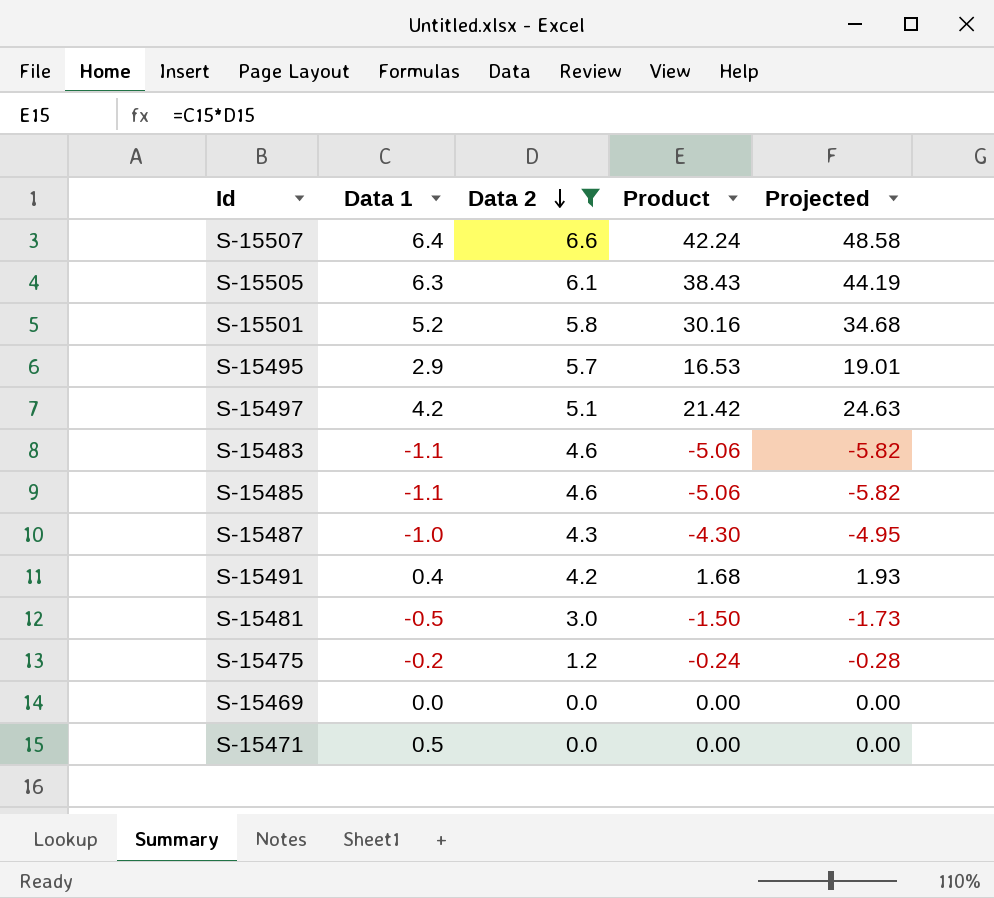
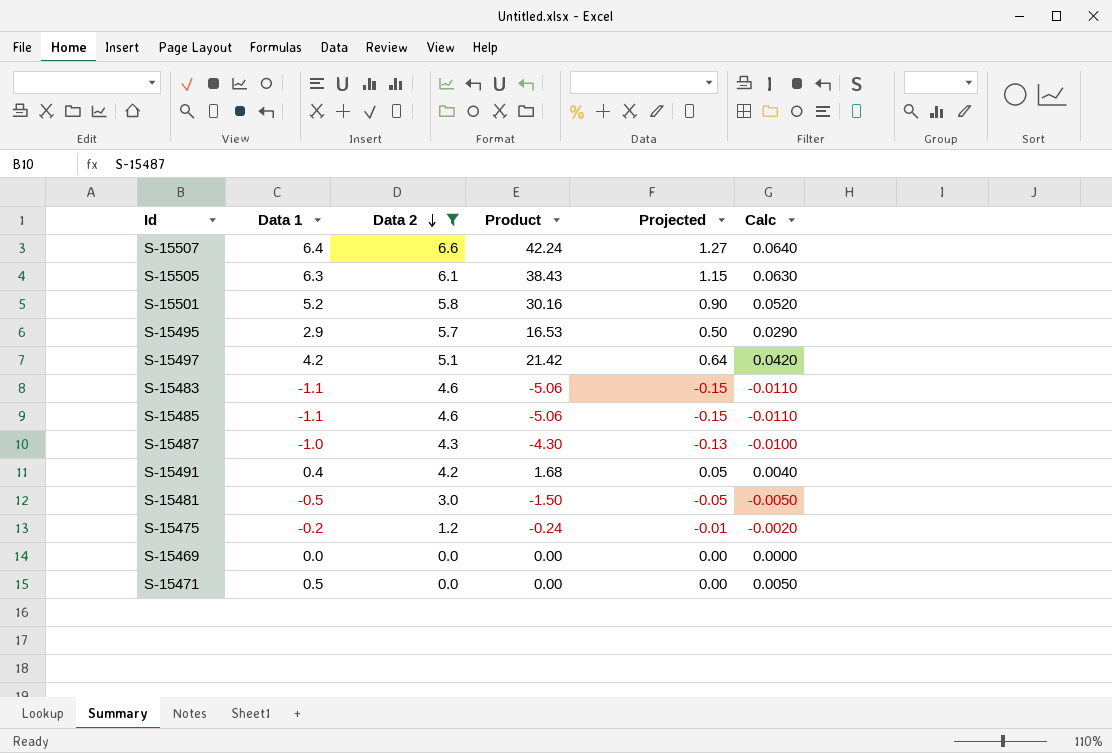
column Projected | formula: [Product] * 1.15 -> [Product] * 0.03
column Calc | formula: none -> [Data 1] * 0.01

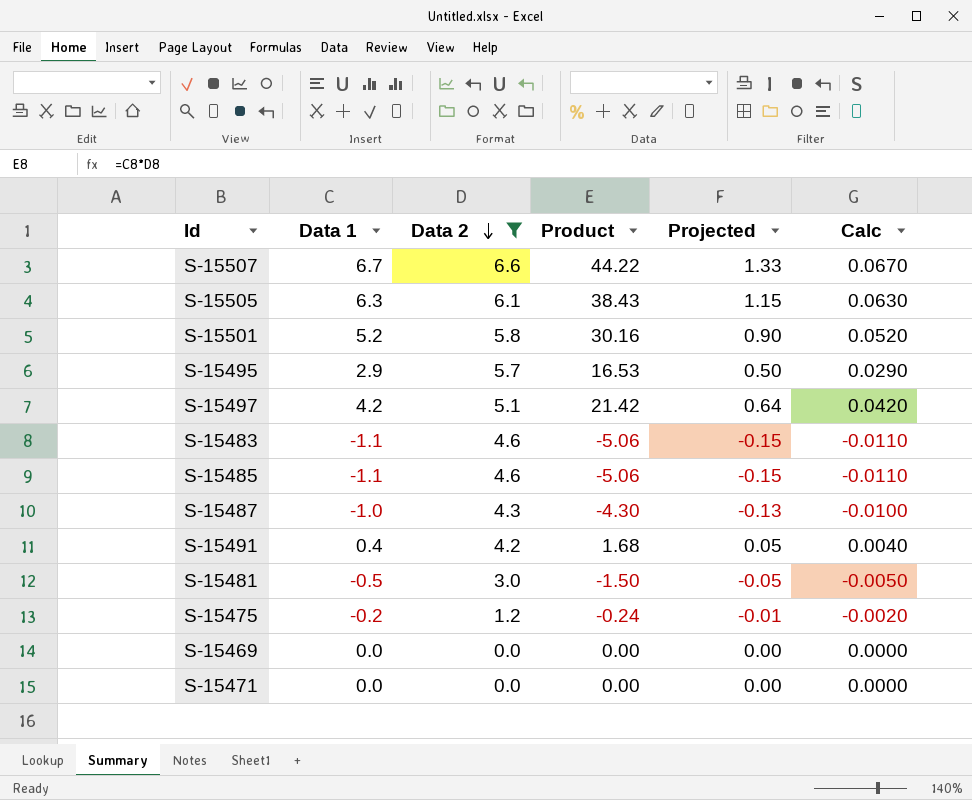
S-15507 | Data 1: 6.4 -> 6.7
S-15507 | Product: 42.24 -> 44.22
S-15507 | Projected: 1.27 -> 1.33
S-15507 | Calc: 0.0640 -> 0.0670
S-15471 | Data 1: 0.5 -> 0.0
S-15471 | Calc: 0.0050 -> 0.0000

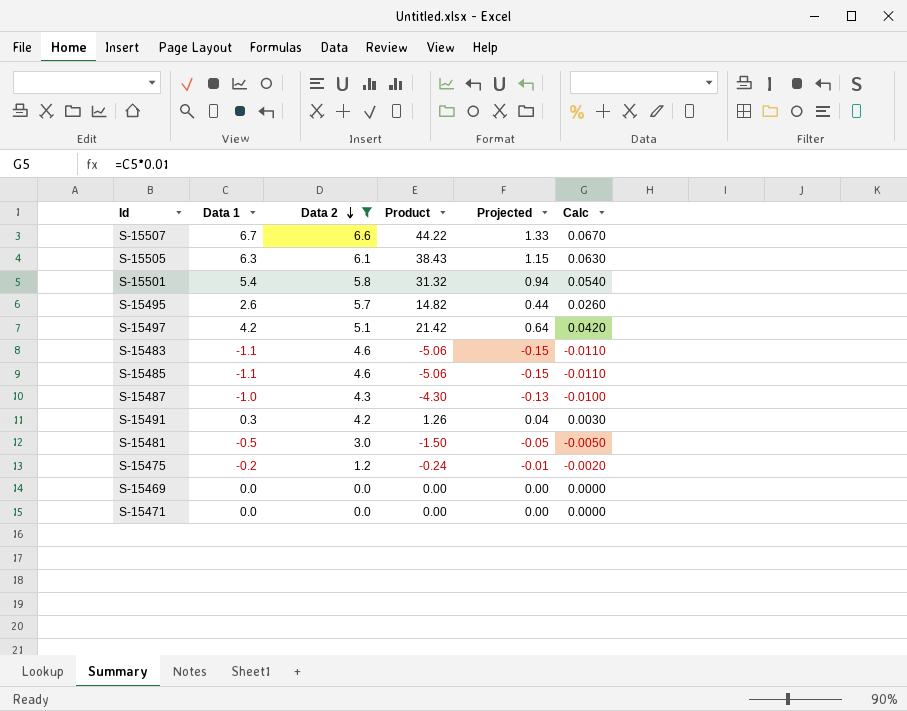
S-15501 | Data 1: 5.2 -> 5.4
S-15501 | Product: 30.16 -> 31.32
S-15501 | Projected: 0.90 -> 0.94
S-15501 | Calc: 0.0520 -> 0.0540
S-15495 | Data 1: 2.9 -> 2.6
S-15495 | Product: 16.53 -> 14.82
S-15495 | Projected: 0.50 -> 0.44
S-15495 | Calc: 0.0290 -> 0.0260
S-15491 | Data 1: 0.4 -> 0.3
S-15491 | Product: 1.68 -> 1.26
S-15491 | Projected: 0.05 -> 0.04
S-15491 | Calc: 0.0040 -> 0.0030

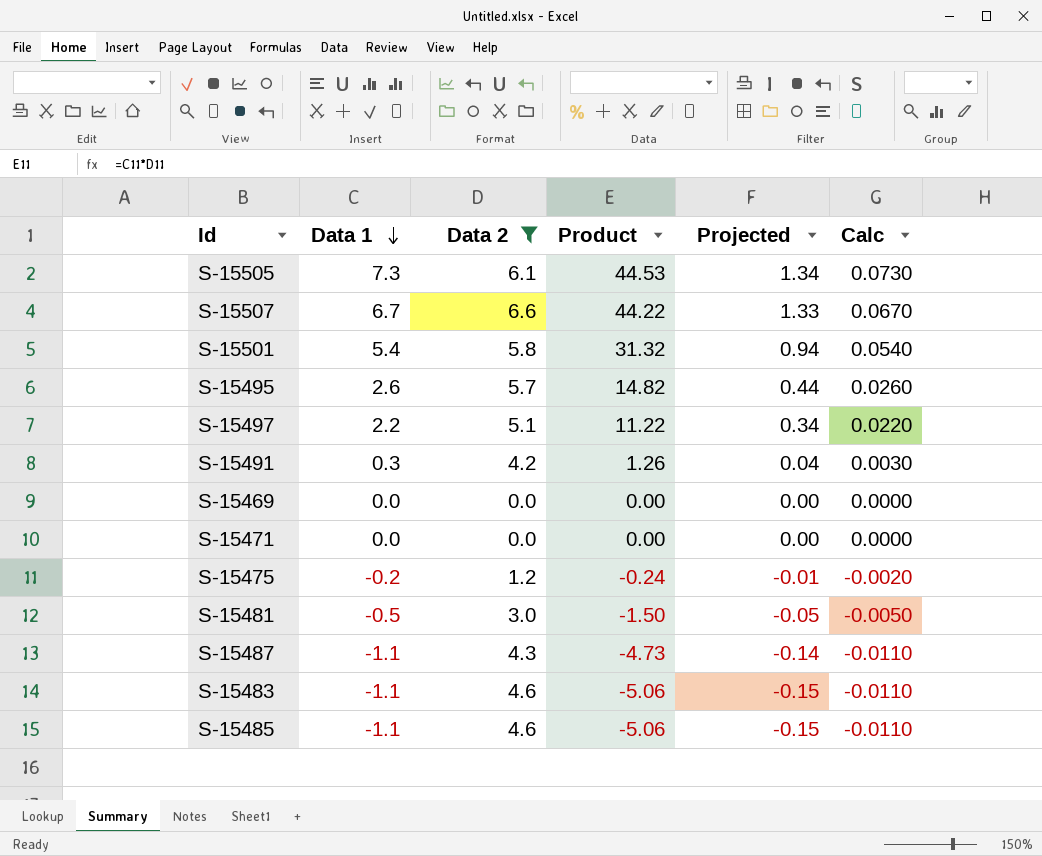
row order: Data 2 descending -> Data 1 descending
S-15505 | Data 1: 6.3 -> 7.3
S-15505 | Product: 38.43 -> 44.53
S-15505 | Projected: 1.15 -> 1.34
S-15505 | Calc: 0.0630 -> 0.0730
S-15497 | Data 1: 4.2 -> 2.2
S-15497 | Product: 21.42 -> 11.22
S-15497 | Projected: 0.64 -> 0.34
S-15497 | Calc: 0.0420 -> 0.0220
S-15487 | Data 1: -1.0 -> -1.1
S-15487 | Product: -4.30 -> -4.73
S-15487 | Projected: -0.13 -> -0.14
S-15487 | Calc: -0.0100 -> -0.0110

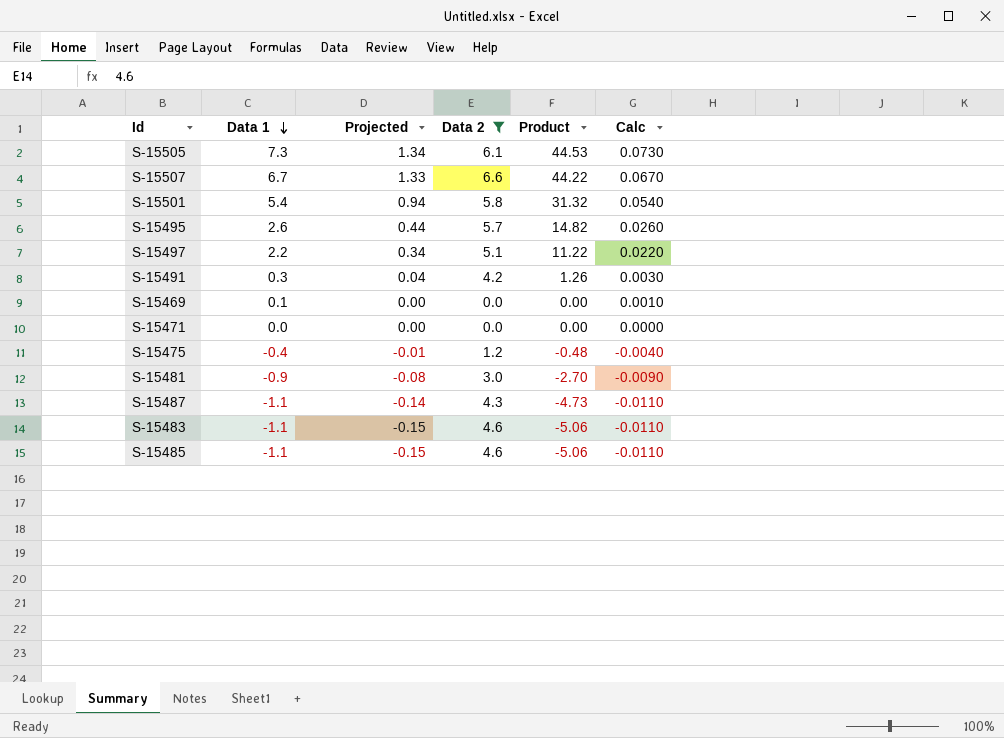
column Projected | position: 5 -> 3
S-15469 | Data 1: 0.0 -> 0.1
S-15469 | Calc: 0.0000 -> 0.0010
S-15475 | Data 1: -0.2 -> -0.4
S-15475 | Product: -0.24 -> -0.48
S-15475 | Calc: -0.0020 -> -0.0040
S-15481 | Data 1: -0.5 -> -0.9
S-15481 | Projected: -0.05 -> -0.08
S-15481 | Product: -1.50 -> -2.70
S-15481 | Calc: -0.0050 -> -0.0090

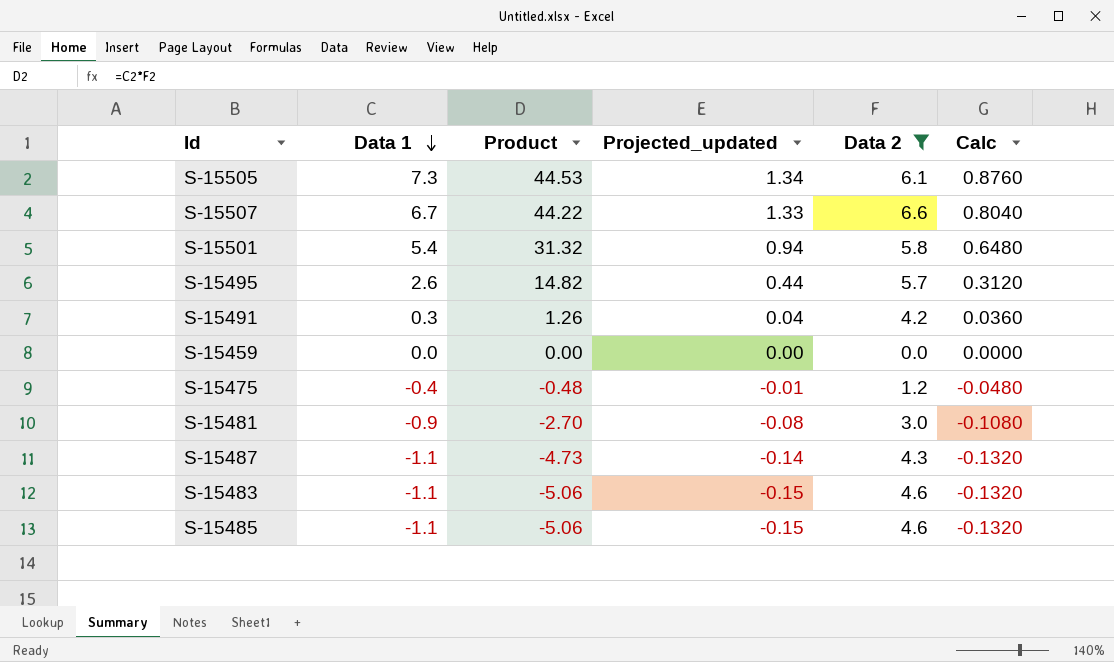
column Product | position: 5 -> 3
column name: Projected -> Projected_updated
column Calc | formula: [Data 1] * 0.01 -> [Data 1] * 0.12
row S-15497: 2.2 | 0.34 | 5.1 | 11.22 | 0.0220 -> none
row S-15469: 0.1 | 0.00 | 0.0 | 0.00 | 0.0010 -> none
row S-15471: 0.0 | 0.00 | 0.0 | 0.00 | 0.0000 -> none
row S-15459: none -> 0.0 | 0.00 | 0.00 | 0.0 | 0.0000

